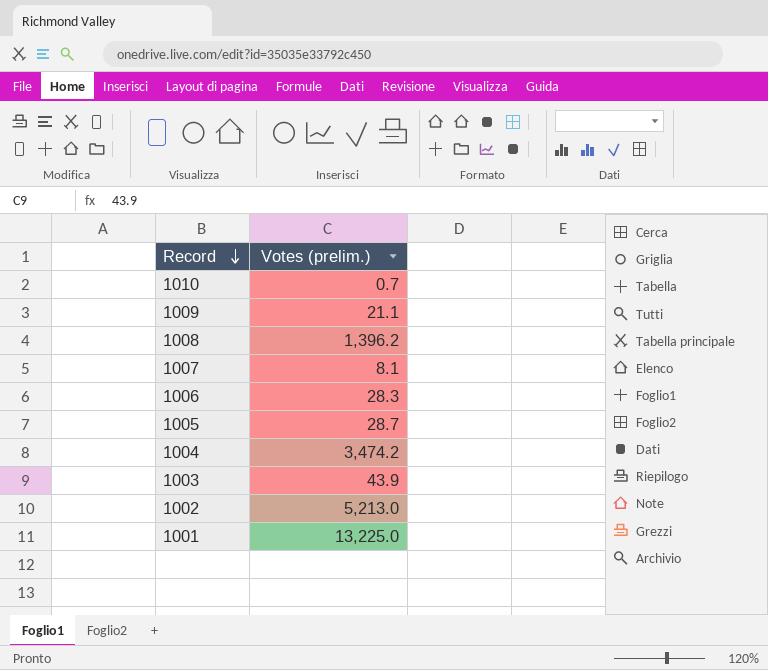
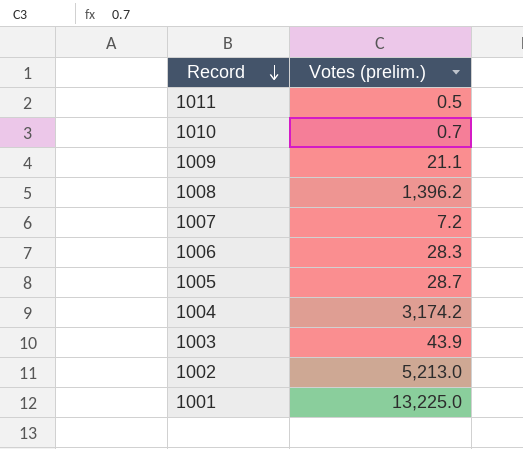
row 1011: none -> 0.5
1007 | Votes (prelim.): 8.1 -> 7.2
1004 | Votes (prelim.): 3,474.2 -> 3,174.2

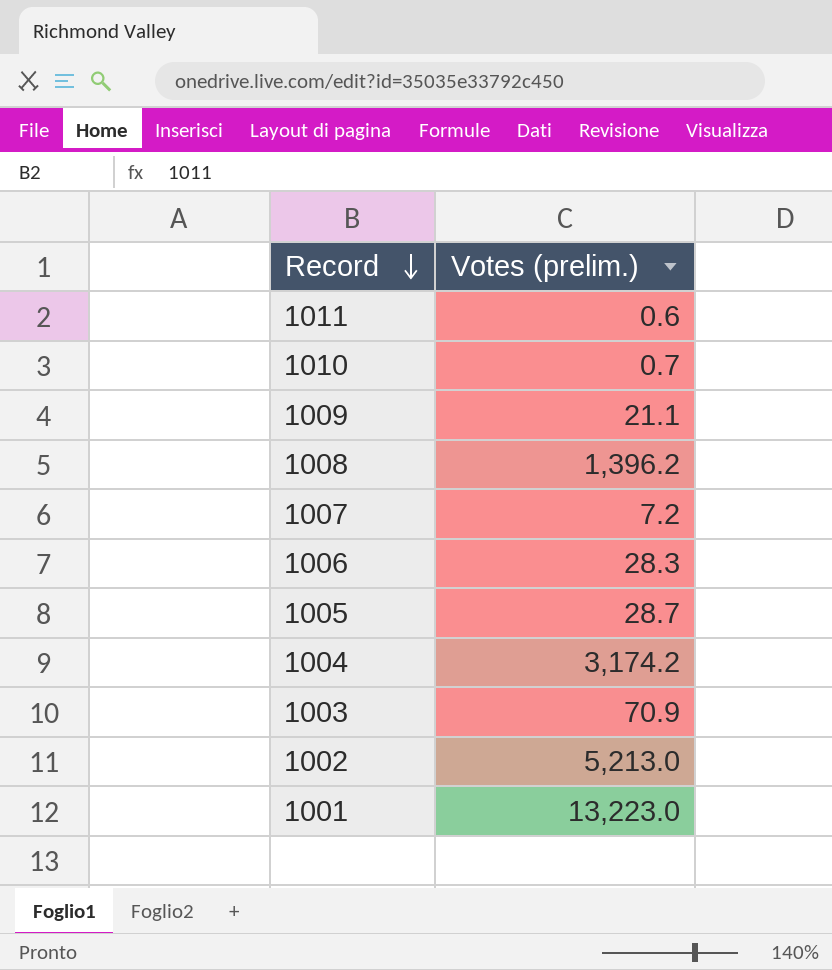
1011 | Votes (prelim.): 0.5 -> 0.6
1003 | Votes (prelim.): 43.9 -> 70.9
1001 | Votes (prelim.): 13,225.0 -> 13,223.0

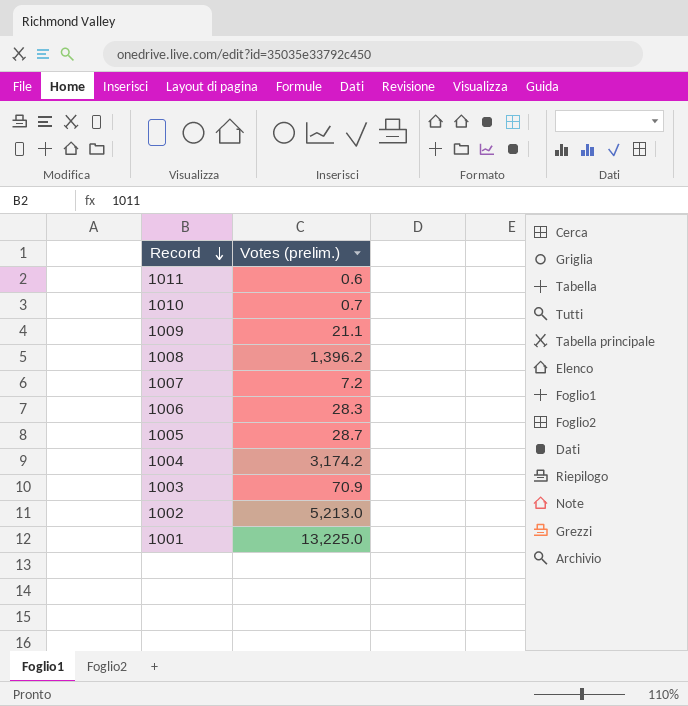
1001 | Votes (prelim.): 13,223.0 -> 13,225.0

